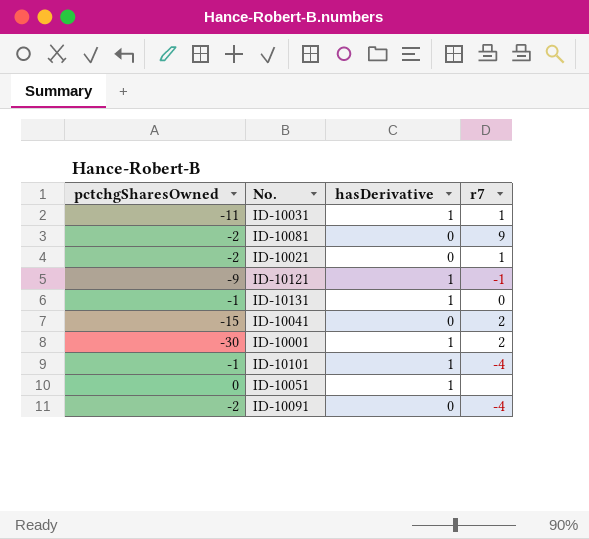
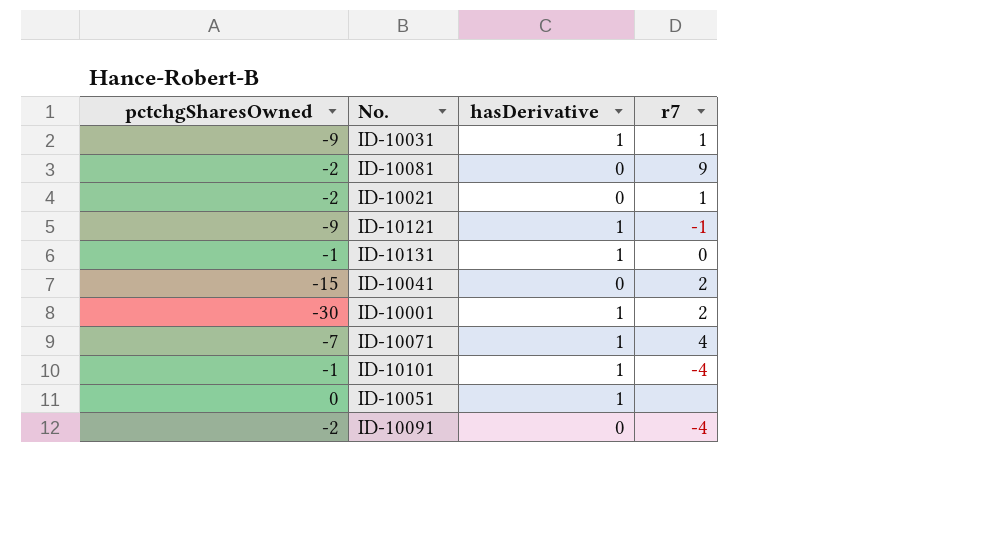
ID-10031 | pctchgSharesOwned: -11 -> -9
row ID-10071: none -> -7 | 1 | 4

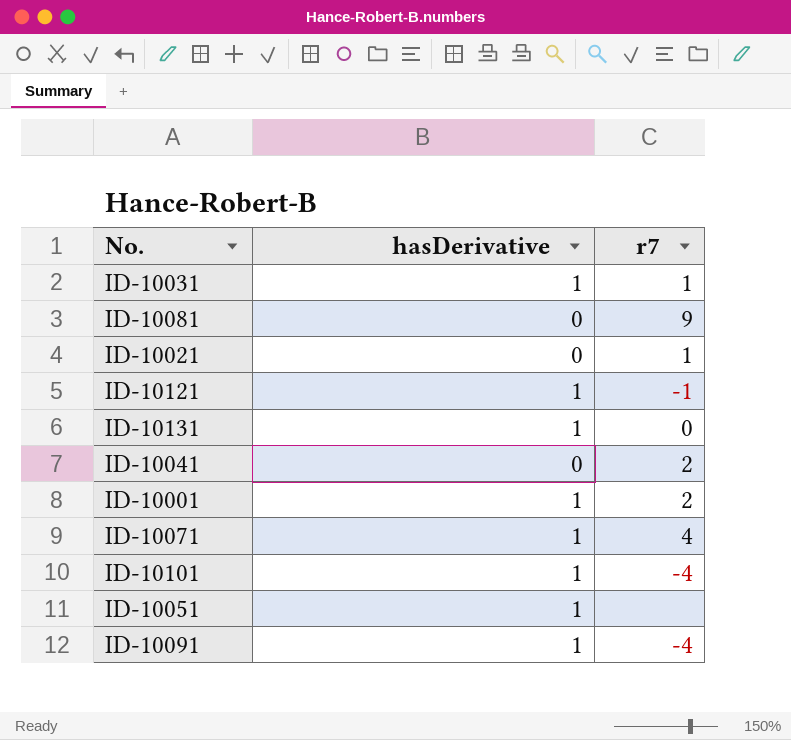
column pctchgSharesOwned | position: 1 -> none
ID-10091 | hasDerivative: 0 -> 1

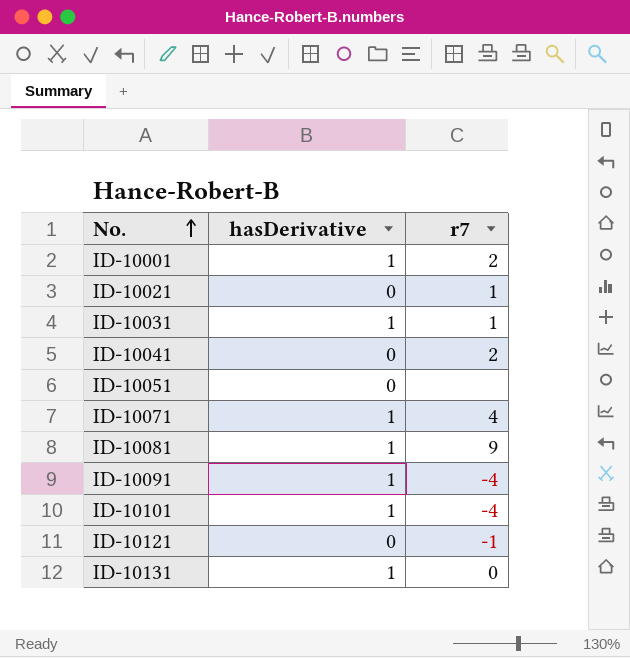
row order: none -> No. ascending
ID-10051 | hasDerivative: 1 -> 0
ID-10081 | hasDerivative: 0 -> 1
ID-10121 | hasDerivative: 1 -> 0

